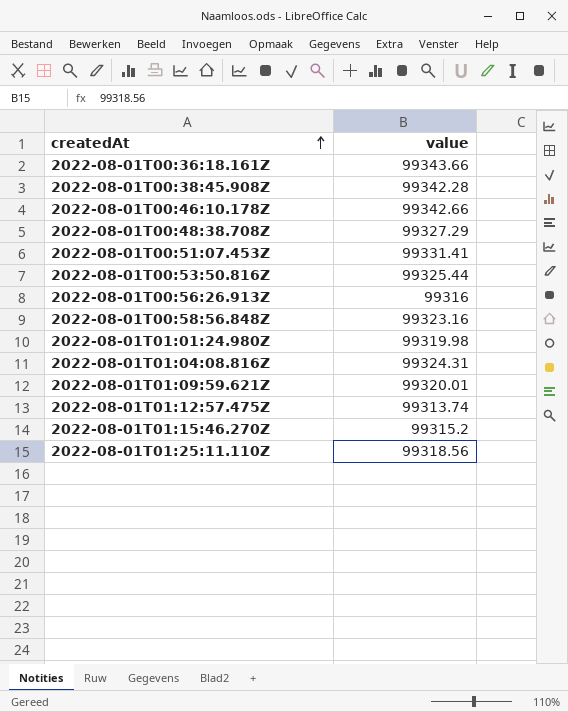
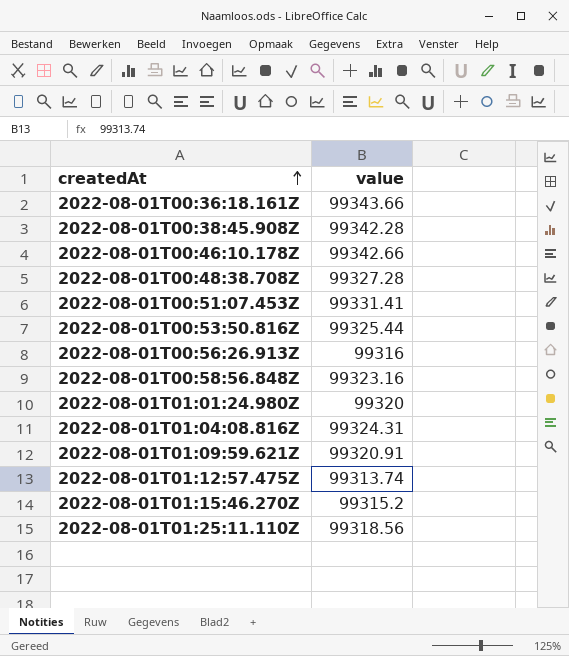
2022-08-01T00:48:38.708Z | value: 99327.29 -> 99327.28
2022-08-01T01:01:24.980Z | value: 99319.98 -> 99320
2022-08-01T01:09:59.621Z | value: 99320.01 -> 99320.91

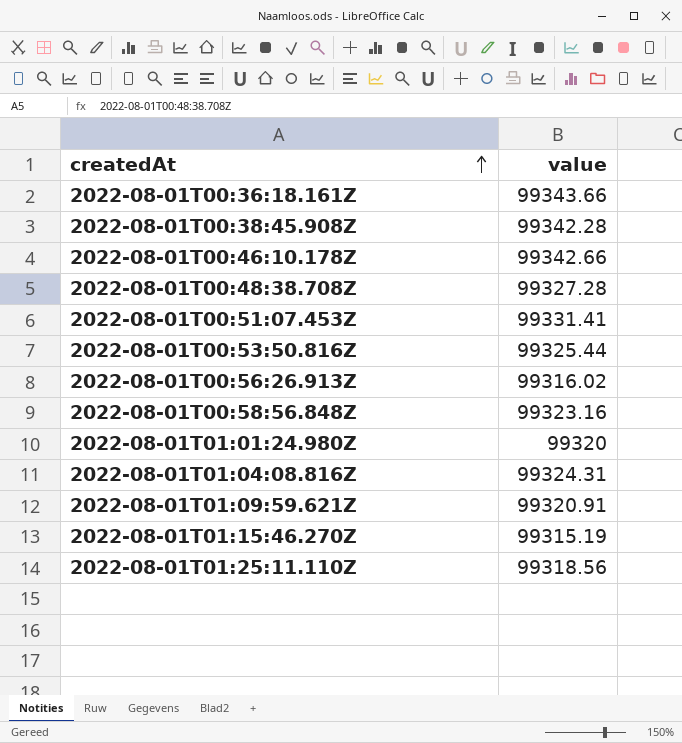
row 2022-08-01T01:12:57.475Z: 99313.74 -> none
2022-08-01T00:56:26.913Z | value: 99316 -> 99316.02
2022-08-01T01:15:46.270Z | value: 99315.2 -> 99315.19

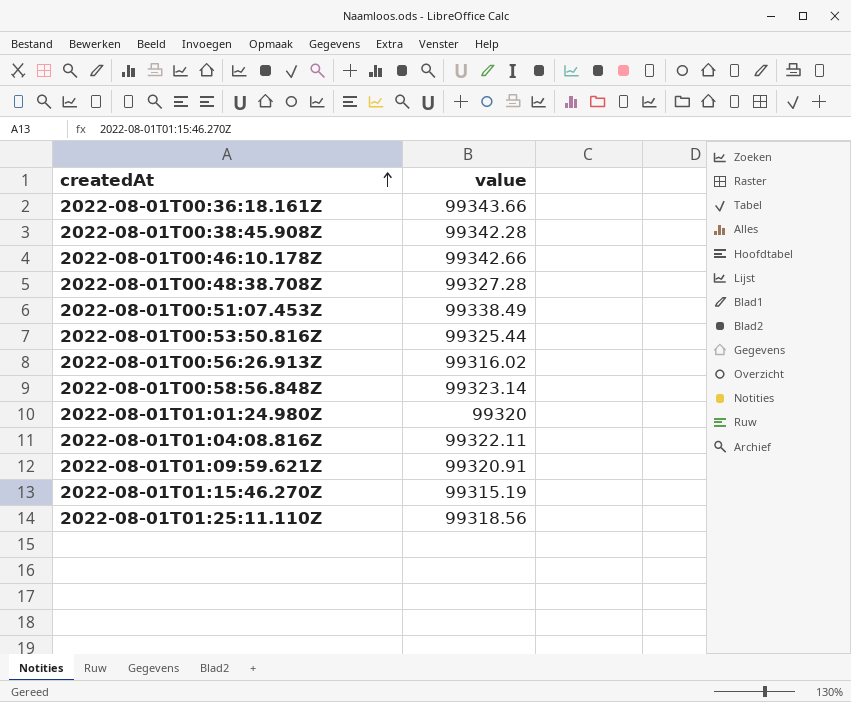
2022-08-01T00:51:07.453Z | value: 99331.41 -> 99338.49
2022-08-01T00:58:56.848Z | value: 99323.16 -> 99323.14
2022-08-01T01:04:08.816Z | value: 99324.31 -> 99322.11

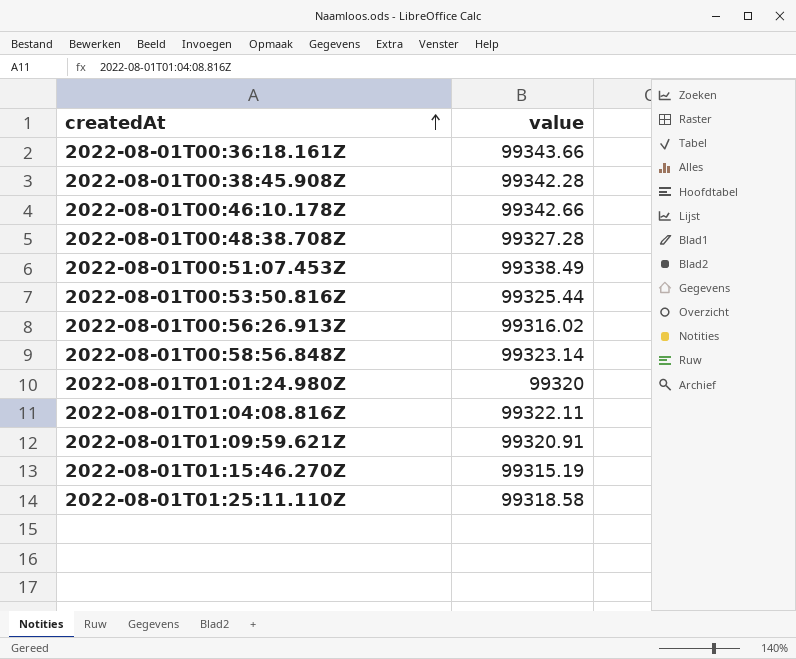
2022-08-01T01:25:11.110Z | value: 99318.56 -> 99318.58

